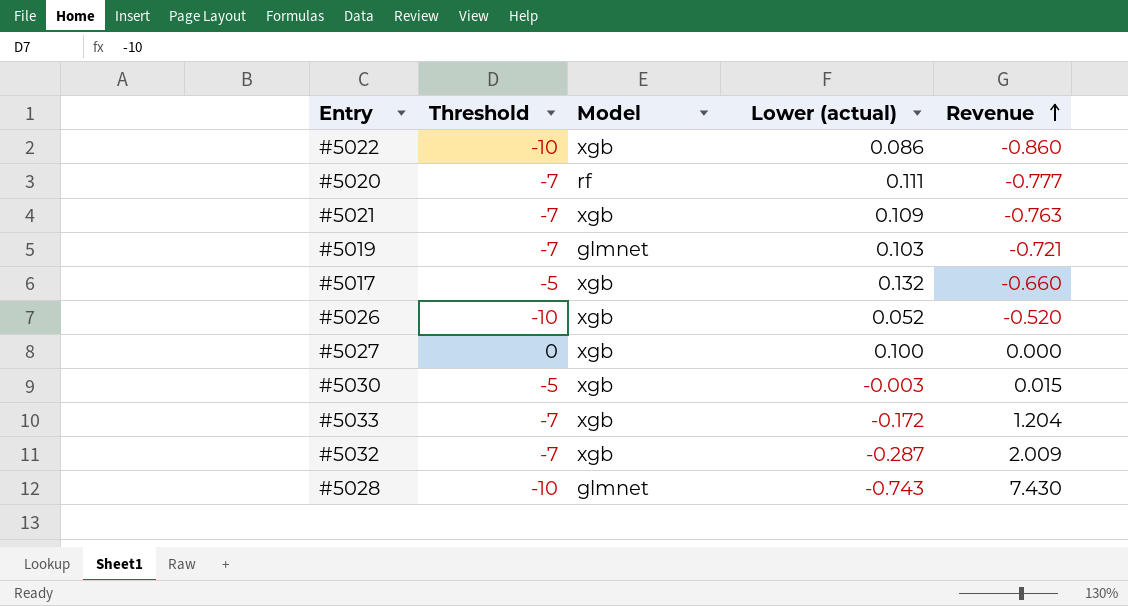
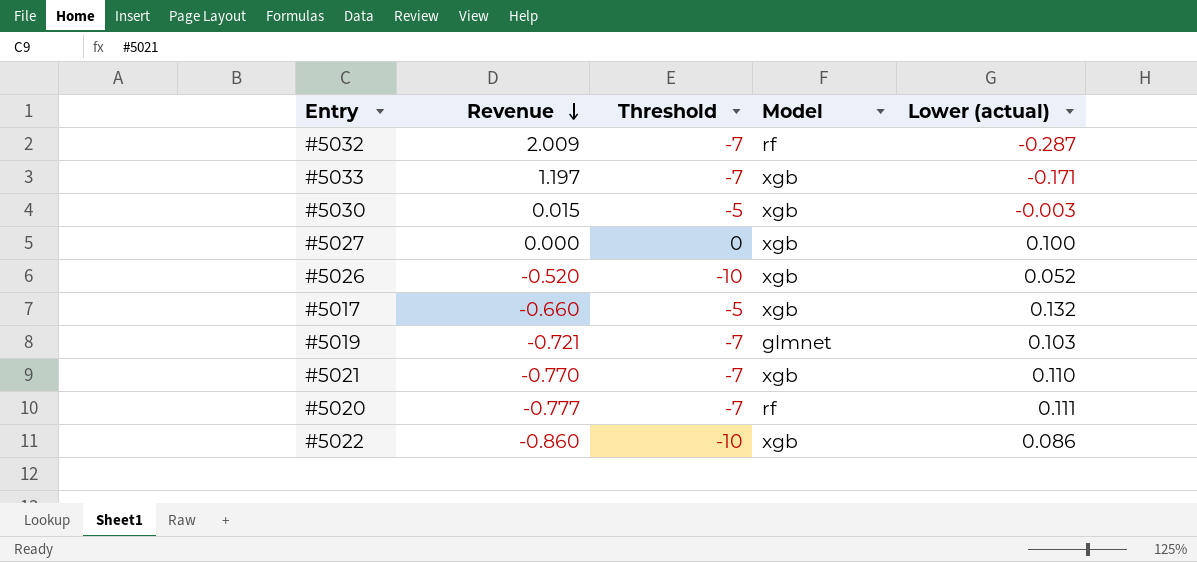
row order: Revenue ascending -> Revenue descending
column Revenue | position: 5 -> 2
row #5028: -10 | glmnet | -0.743 | 7.430 -> none
#5032 | Model: xgb -> rf
#5033 | Revenue: 1.204 -> 1.197
#5033 | Lower (actual): -0.172 -> -0.171
#5021 | Revenue: -0.763 -> -0.770
#5021 | Lower (actual): 0.109 -> 0.110

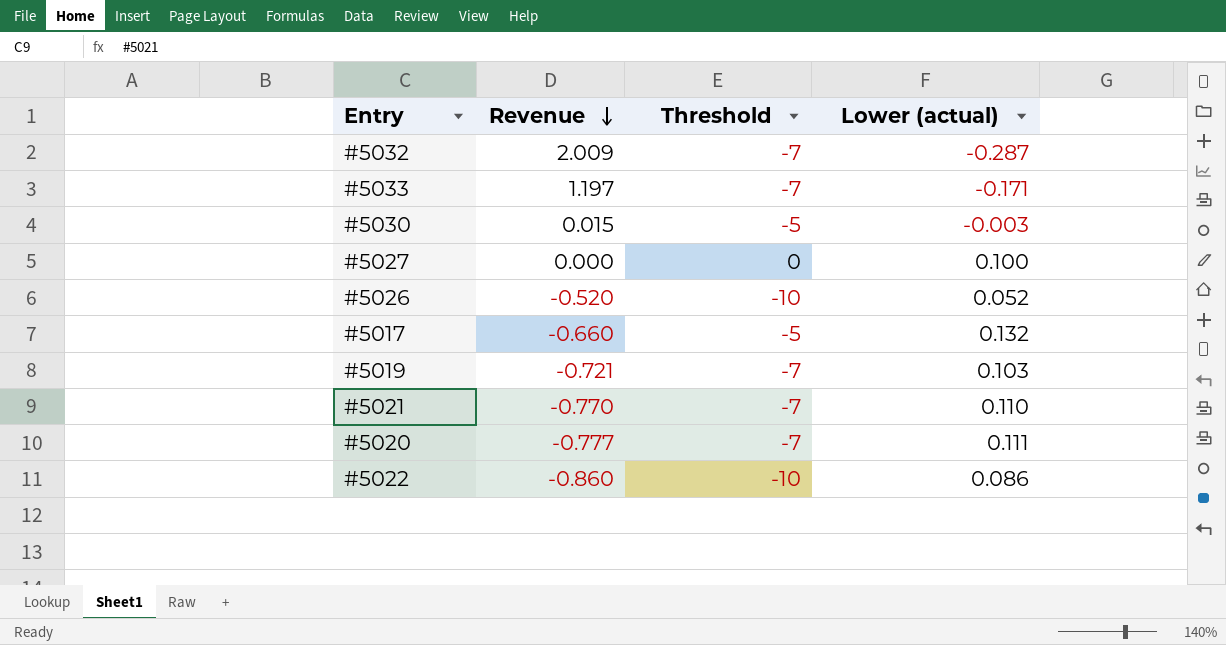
column Model | position: 4 -> none

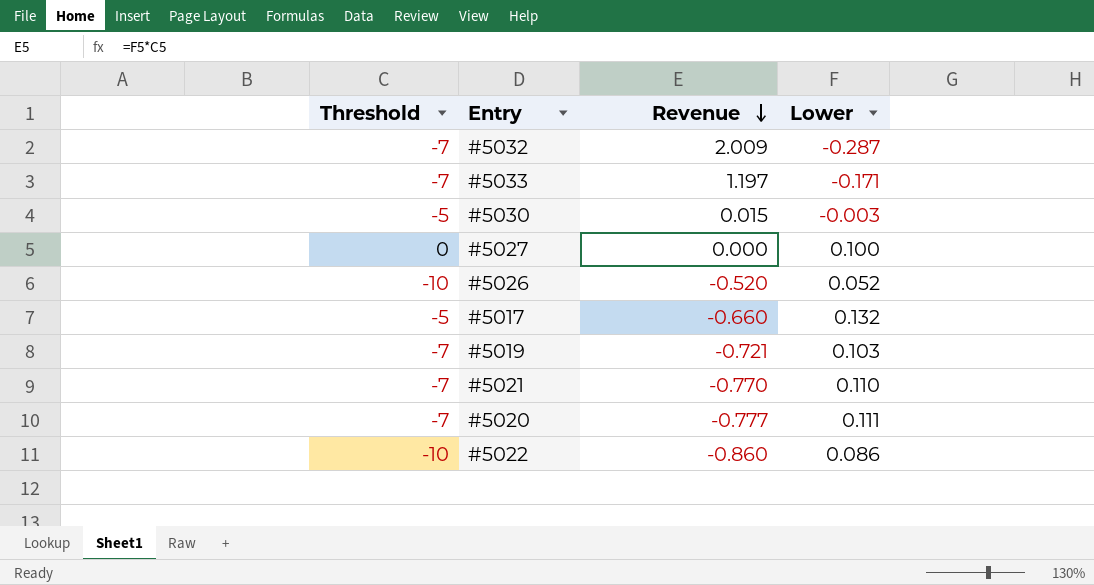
column Threshold | position: 3 -> 1
column name: Lower (actual) -> Lower

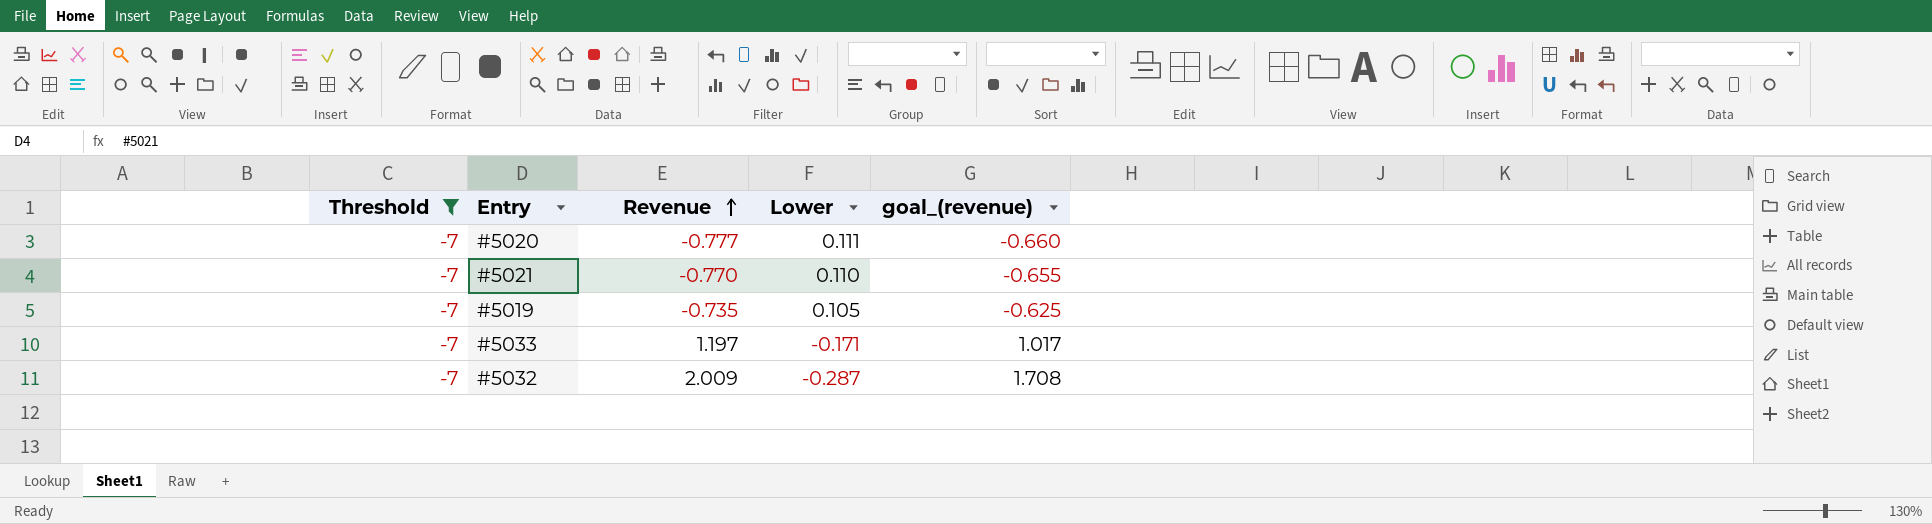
filter: none -> Threshold = -7
row order: Revenue descending -> Revenue ascending
column goal_(revenue) | formula: none -> [Revenue] * 0.85
#5019 | Revenue: -0.721 -> -0.735
#5019 | Lower: 0.103 -> 0.105

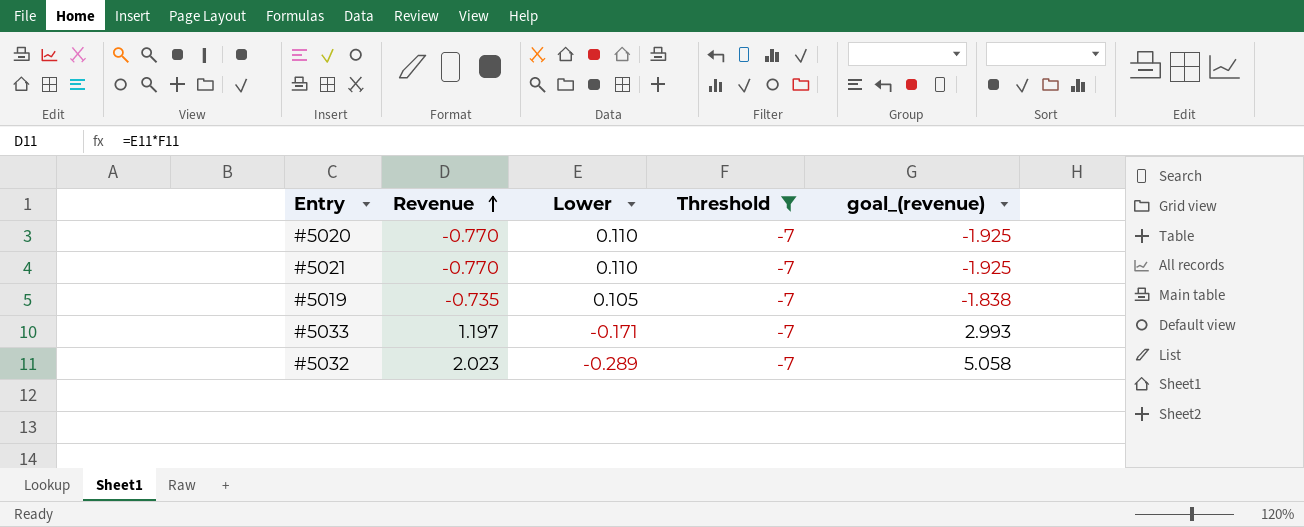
column Threshold | position: 1 -> 4
column goal_(revenue) | formula: [Revenue] * 0.85 -> [Revenue] * 2.5
#5020 | Revenue: -0.777 -> -0.770
#5020 | Lower: 0.111 -> 0.110
#5032 | Revenue: 2.009 -> 2.023
#5032 | Lower: -0.287 -> -0.289

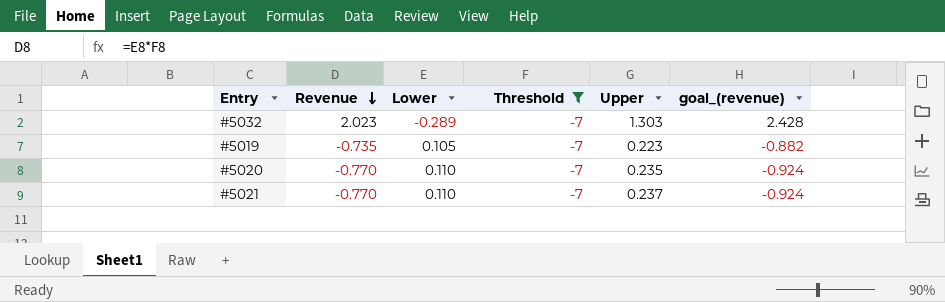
row order: Revenue ascending -> Revenue descending
column Upper | position: none -> 5
column goal_(revenue) | formula: [Revenue] * 2.5 -> [Revenue] * 1.2
row #5033: 1.197 | -0.171 | -7 | 2.993 -> none

